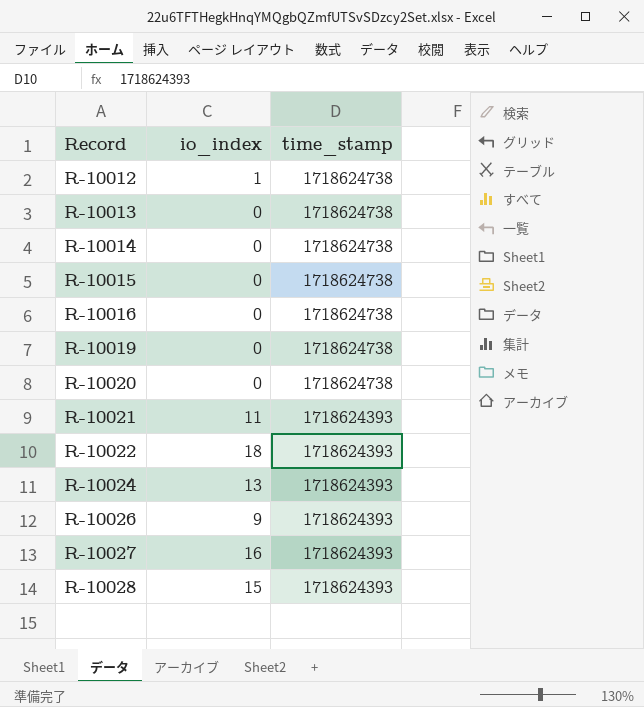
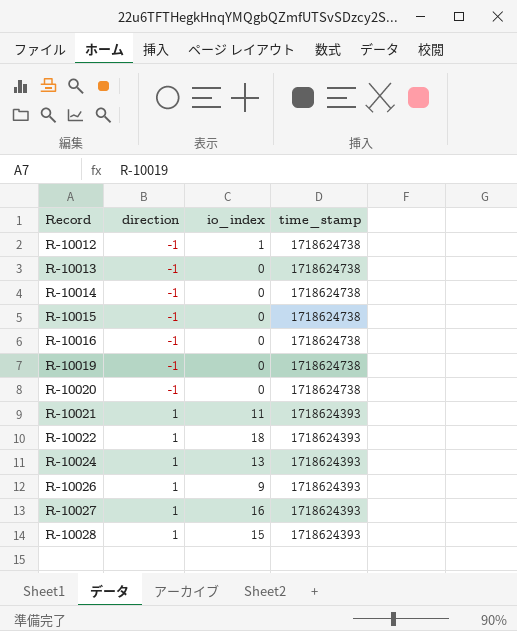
column direction | position: none -> 2

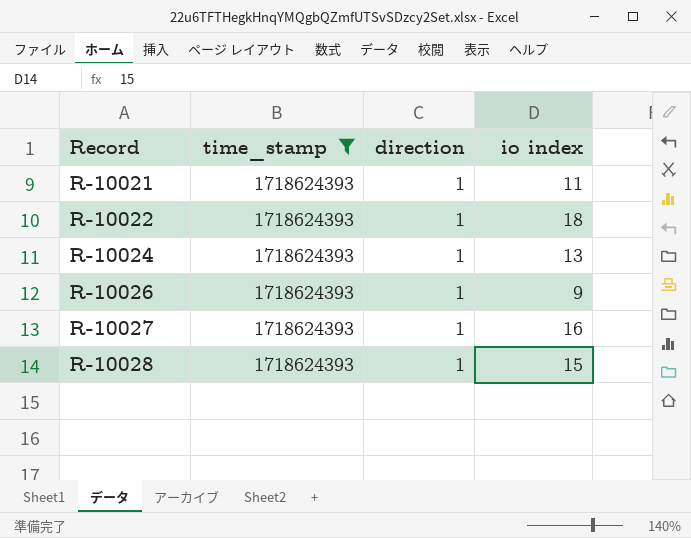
filter: none -> time_stamp = 1718624393
column time_stamp | position: 4 -> 2
column name: io_index -> io index

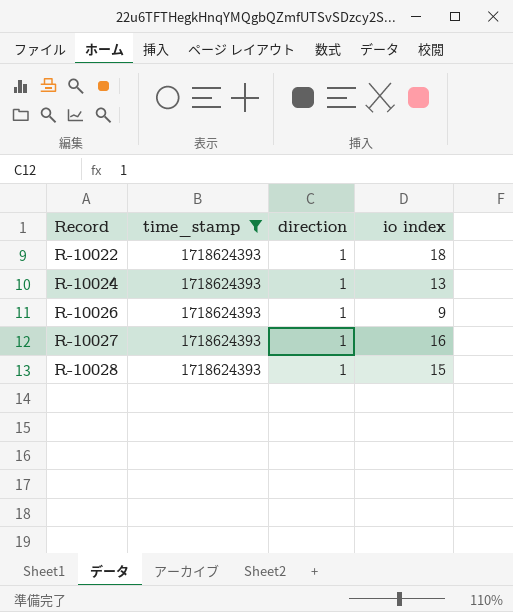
row R-10021: 1718624393 | 1 | 11 -> none

